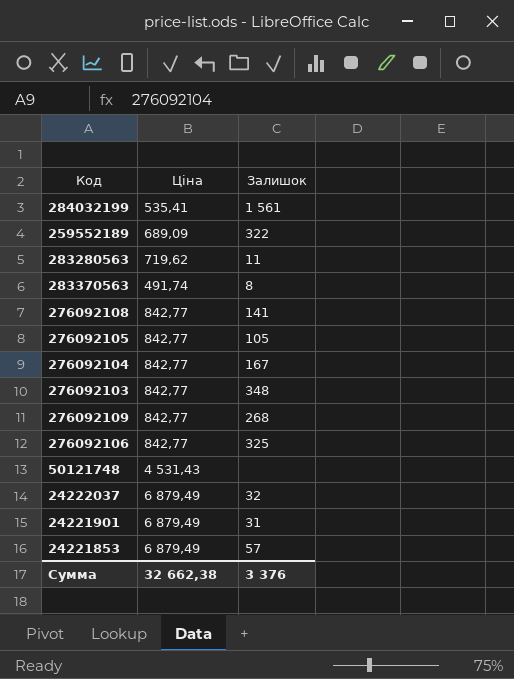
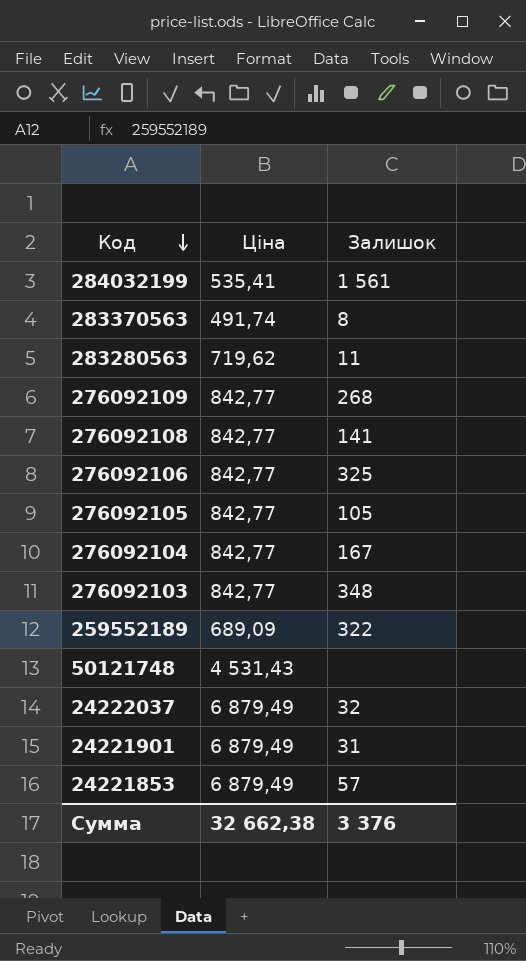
row order: none -> Код descending

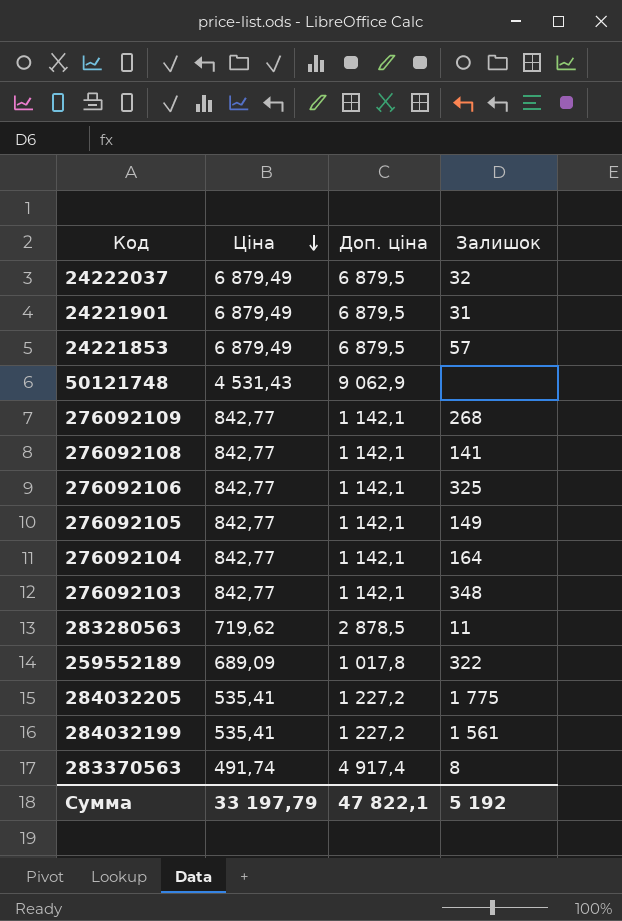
row order: Код descending -> Ціна descending
column Доп. ціна | position: none -> 3
276092105 | Залишок: 105 -> 149
276092104 | Залишок: 167 -> 164
row 284032205: none -> 535,41 | 1 227,2 | 1 775
Сумма | Ціна: 32 662,38 -> 33 197,79
Сумма | Залишок: 3 376 -> 5 192

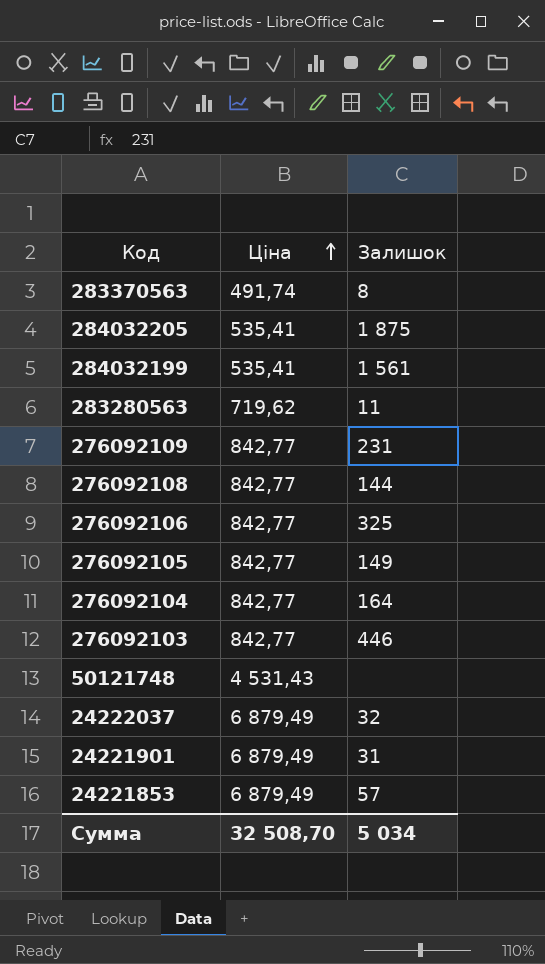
row order: Ціна descending -> Ціна ascending
column Доп. ціна | position: 3 -> none
row 259552189: 689,09 | 1 017,8 | 322 -> none
284032205 | Залишок: 1 775 -> 1 875
276092109 | Залишок: 268 -> 231
276092108 | Залишок: 141 -> 144
276092103 | Залишок: 348 -> 446
Сумма | Ціна: 33 197,79 -> 32 508,70
Сумма | Залишок: 5 192 -> 5 034

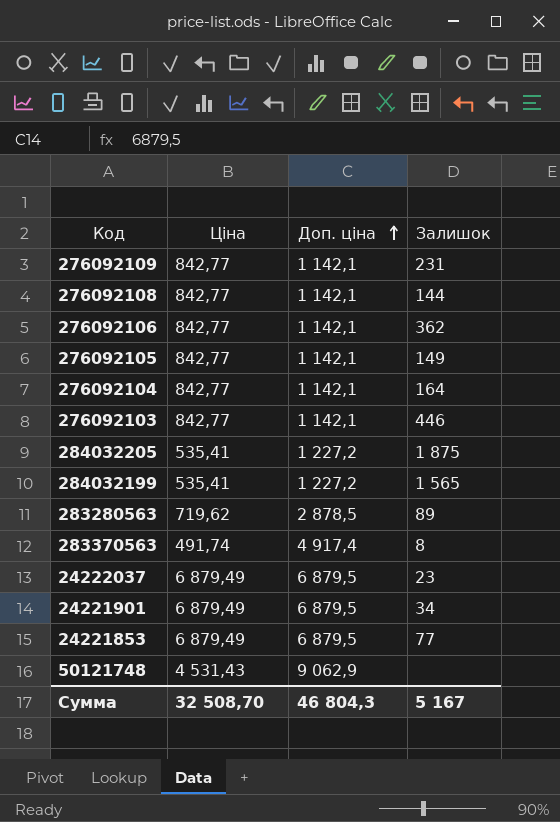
row order: Ціна ascending -> Доп. ціна ascending
column Доп. ціна | position: none -> 3
276092106 | Залишок: 325 -> 362
284032199 | Залишок: 1 561 -> 1 565
283280563 | Залишок: 11 -> 89
24222037 | Залишок: 32 -> 23
24221901 | Залишок: 31 -> 34
24221853 | Залишок: 57 -> 77
Сумма | Залишок: 5 034 -> 5 167

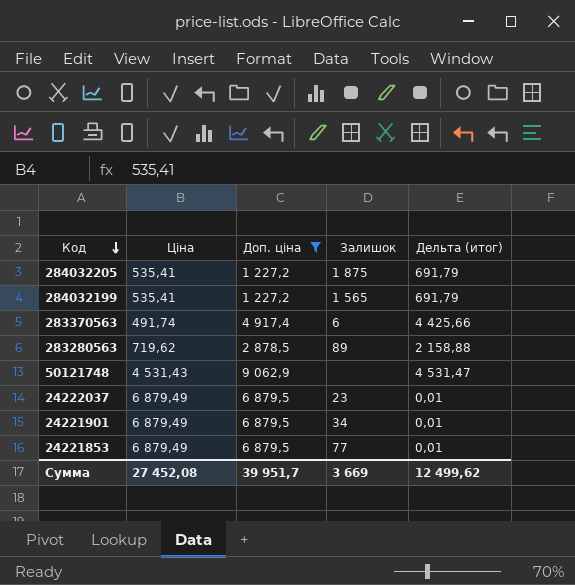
filter: none -> Доп. ціна != 1 142,1
row order: Доп. ціна ascending -> Код descending
column Дельта (итог) | formula: none -> [Доп. ціна] - [Ціна]
283370563 | Залишок: 8 -> 6
Сумма | Ціна: 32 508,70 -> 27 452,08
Сумма | Доп. ціна: 46 804,3 -> 39 951,7
Сумма | Залишок: 5 167 -> 3 669

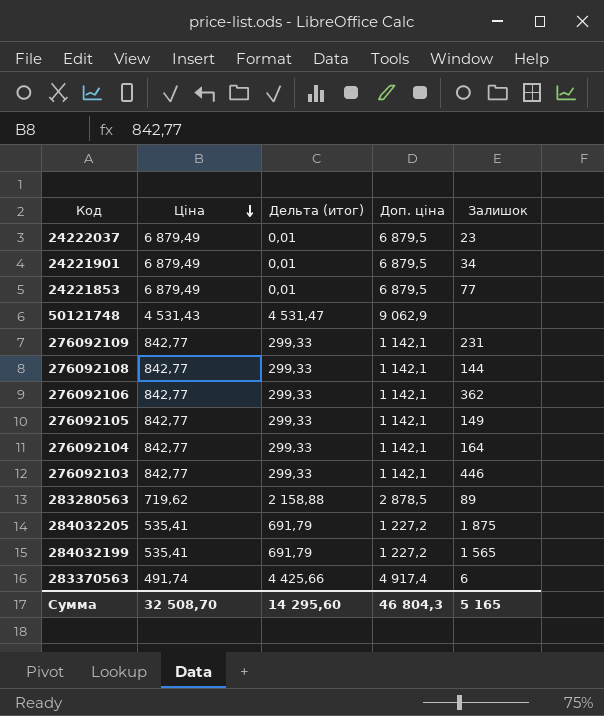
filter: Доп. ціна != 1 142,1 -> none
row order: Код descending -> Ціна descending
column Дельта (итог) | position: 5 -> 3
Сумма | Ціна: 27 452,08 -> 32 508,70
Сумма | Дельта (итог): 12 499,62 -> 14 295,60
Сумма | Доп. ціна: 39 951,7 -> 46 804,3
Сумма | Залишок: 3 669 -> 5 165

